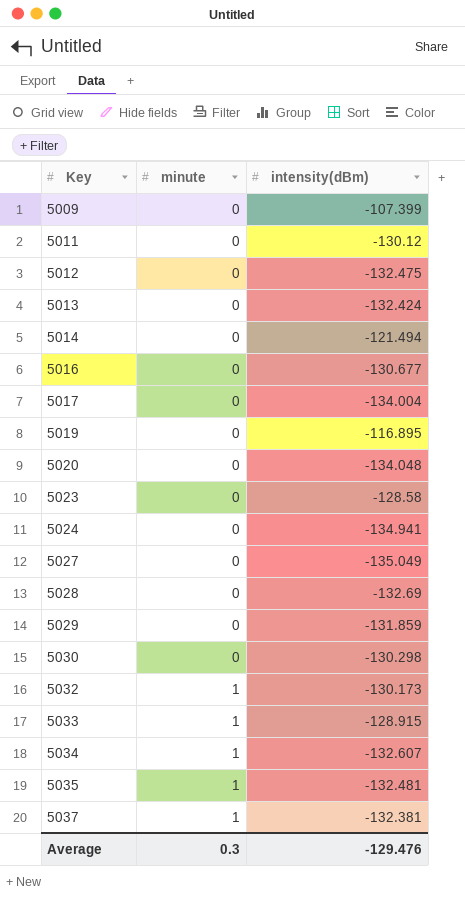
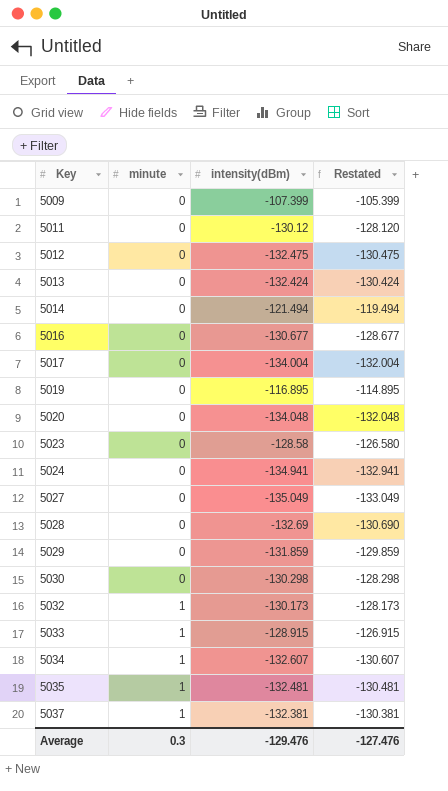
column Restated | formula: none -> [intensity(dBm)] + 2

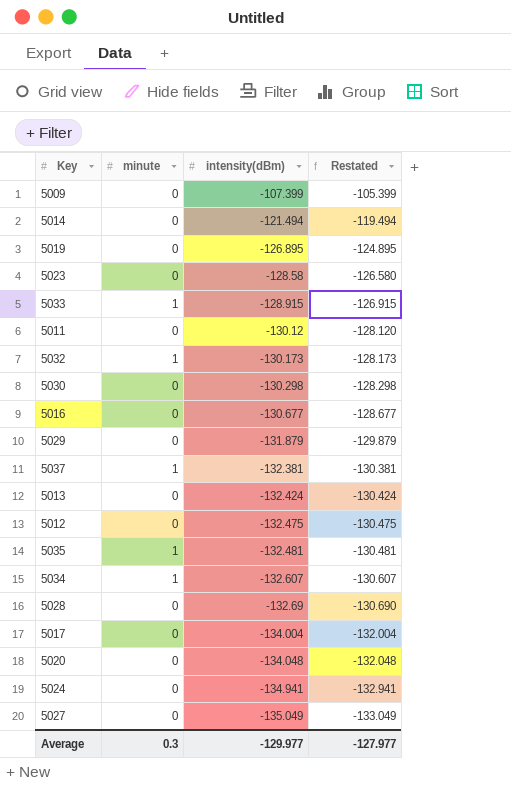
row order: Key ascending -> intensity(dBm) descending
5019 | intensity(dBm): -116.895 -> -126.895
5019 | Restated: -114.895 -> -124.895
5029 | intensity(dBm): -131.859 -> -131.879
5029 | Restated: -129.859 -> -129.879
Average | intensity(dBm): -129.476 -> -129.977
Average | Restated: -127.476 -> -127.977

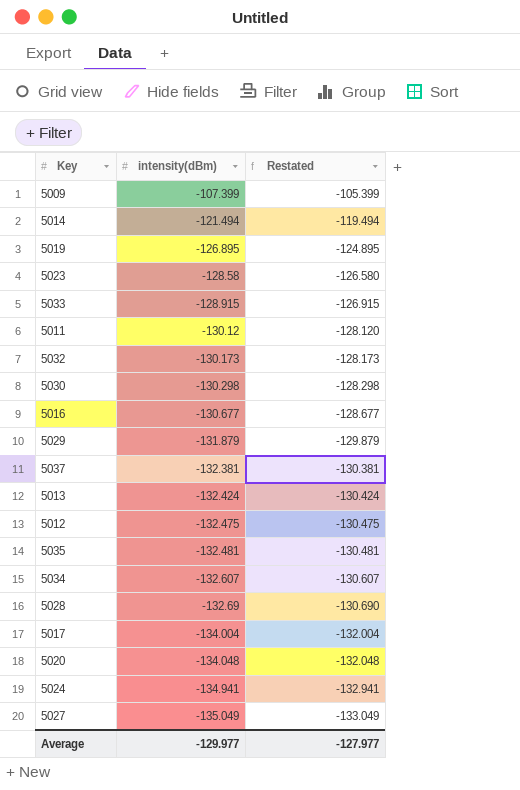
column minute | position: 2 -> none

